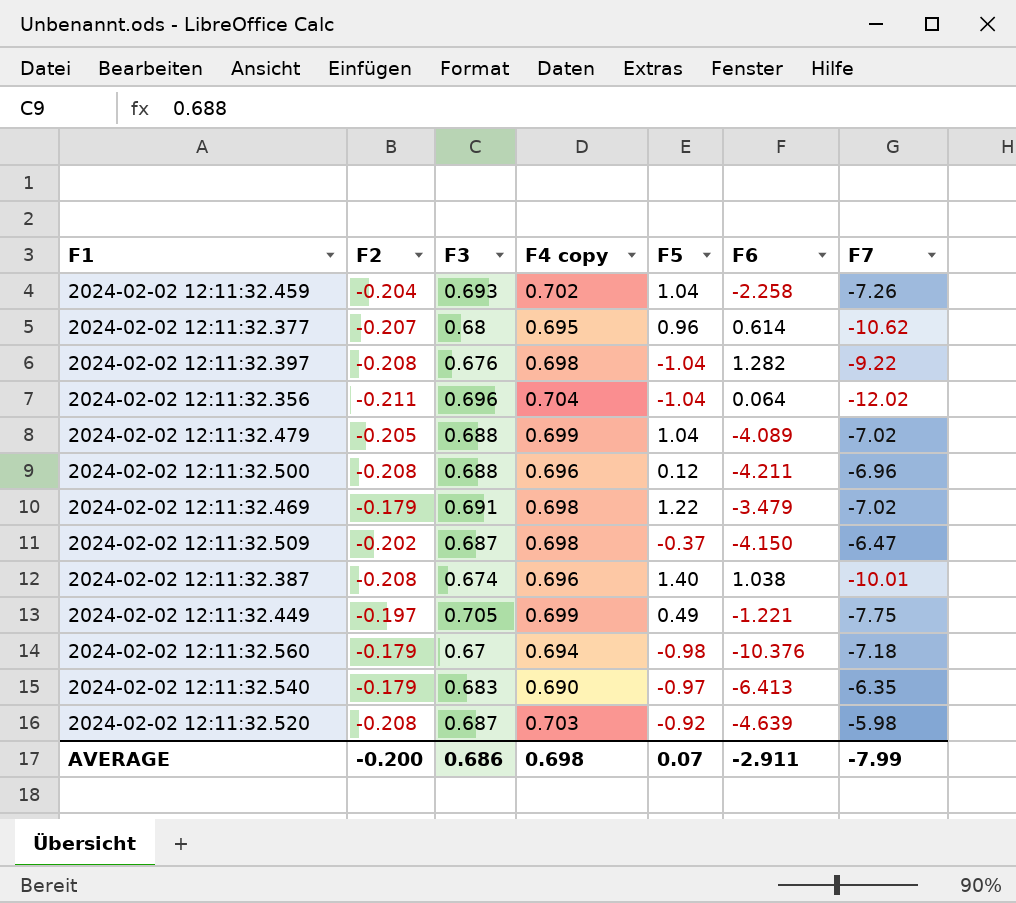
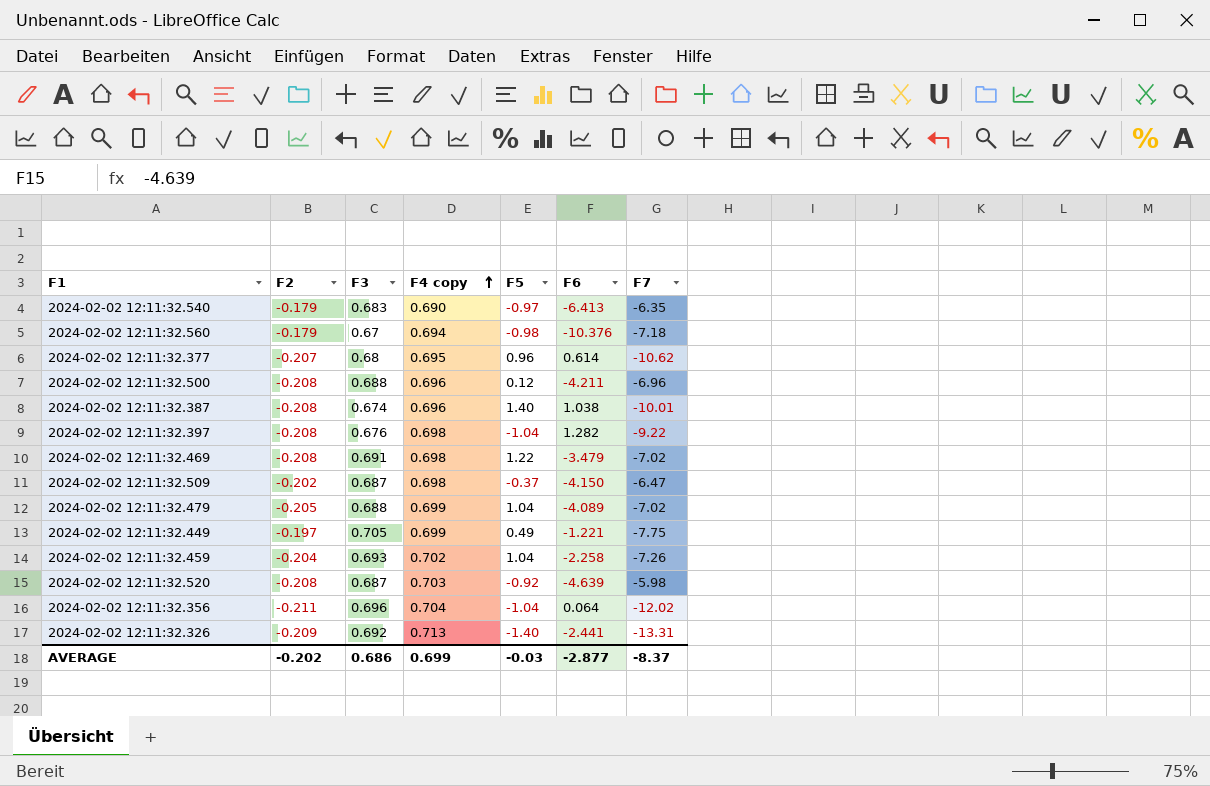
row order: none -> F4 copy ascending
2024-02-02 12:11:32.469 | F2: -0.179 -> -0.208
row 2024-02-02 12:11:32.326: none -> -0.209 | 0.692 | 0.713 | -1.40 | -2.441 | -13.31
AVERAGE | F2: -0.200 -> -0.202
AVERAGE | F4 copy: 0.698 -> 0.699
AVERAGE | F5: 0.07 -> -0.03
AVERAGE | F6: -2.911 -> -2.877
AVERAGE | F7: -7.99 -> -8.37

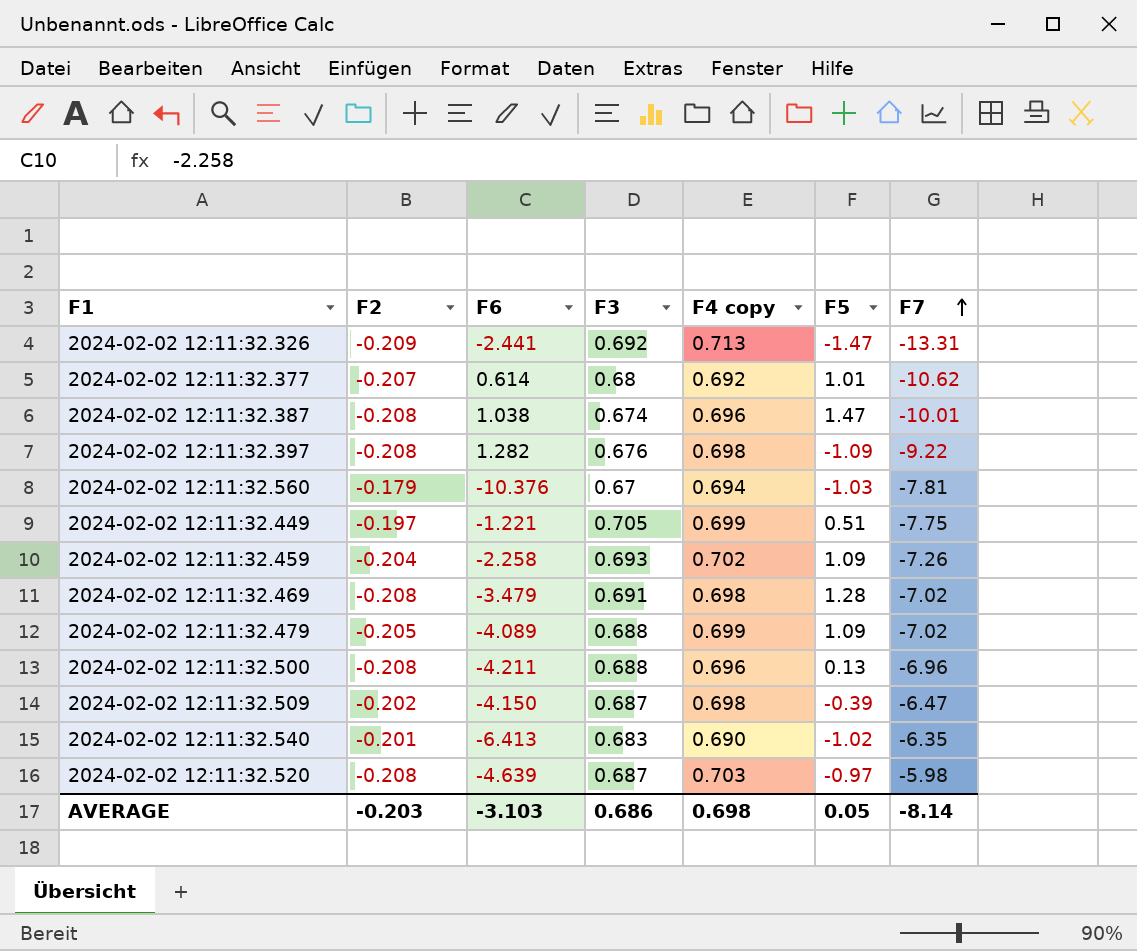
row order: F4 copy ascending -> F7 ascending
column F6 | position: 6 -> 3
row 2024-02-02 12:11:32.356: -0.211 | 0.696 | 0.704 | -1.04 | 0.064 | -12.02 -> none
2024-02-02 12:11:32.326 | F5: -1.40 -> -1.47
2024-02-02 12:11:32.377 | F4 copy: 0.695 -> 0.692
2024-02-02 12:11:32.377 | F5: 0.96 -> 1.01
2024-02-02 12:11:32.387 | F5: 1.40 -> 1.47
2024-02-02 12:11:32.397 | F5: -1.04 -> -1.09
2024-02-02 12:11:32.560 | F5: -0.98 -> -1.03
2024-02-02 12:11:32.560 | F7: -7.18 -> -7.81
2024-02-02 12:11:32.449 | F5: 0.49 -> 0.51
2024-02-02 12:11:32.459 | F5: 1.04 -> 1.09
2024-02-02 12:11:32.469 | F5: 1.22 -> 1.28
2024-02-02 12:11:32.479 | F5: 1.04 -> 1.09
2024-02-02 12:11:32.500 | F5: 0.12 -> 0.13
2024-02-02 12:11:32.509 | F5: -0.37 -> -0.39
2024-02-02 12:11:32.540 | F2: -0.179 -> -0.201
2024-02-02 12:11:32.540 | F5: -0.97 -> -1.02
2024-02-02 12:11:32.520 | F5: -0.92 -> -0.97
AVERAGE | F2: -0.202 -> -0.203
AVERAGE | F6: -2.877 -> -3.103
AVERAGE | F4 copy: 0.699 -> 0.698
AVERAGE | F5: -0.03 -> 0.05
AVERAGE | F7: -8.37 -> -8.14

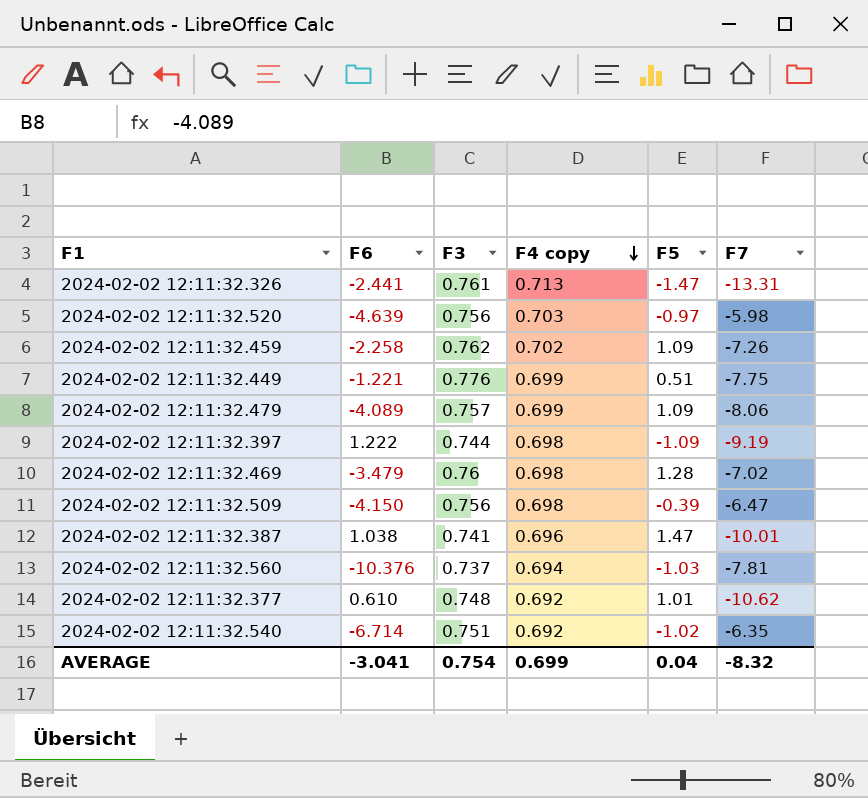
row order: F7 ascending -> F4 copy descending
column F2 | position: 2 -> none
row 2024-02-02 12:11:32.500: -0.208 | -4.211 | 0.688 | 0.696 | 0.13 | -6.96 -> none
2024-02-02 12:11:32.326 | F3: 0.692 -> 0.761
2024-02-02 12:11:32.520 | F3: 0.687 -> 0.756
2024-02-02 12:11:32.459 | F3: 0.693 -> 0.762
2024-02-02 12:11:32.449 | F3: 0.705 -> 0.776
2024-02-02 12:11:32.479 | F3: 0.688 -> 0.757
2024-02-02 12:11:32.479 | F7: -7.02 -> -8.06
2024-02-02 12:11:32.397 | F6: 1.282 -> 1.222
2024-02-02 12:11:32.397 | F3: 0.676 -> 0.744
2024-02-02 12:11:32.397 | F7: -9.22 -> -9.19
2024-02-02 12:11:32.469 | F3: 0.691 -> 0.76
2024-02-02 12:11:32.509 | F3: 0.687 -> 0.756
2024-02-02 12:11:32.387 | F3: 0.674 -> 0.741
2024-02-02 12:11:32.560 | F3: 0.67 -> 0.737
2024-02-02 12:11:32.377 | F6: 0.614 -> 0.610
2024-02-02 12:11:32.377 | F3: 0.68 -> 0.748
2024-02-02 12:11:32.540 | F6: -6.413 -> -6.714
2024-02-02 12:11:32.540 | F3: 0.683 -> 0.751
2024-02-02 12:11:32.540 | F4 copy: 0.690 -> 0.692
AVERAGE | F6: -3.103 -> -3.041
AVERAGE | F3: 0.686 -> 0.754
AVERAGE | F4 copy: 0.698 -> 0.699
AVERAGE | F5: 0.05 -> 0.04
AVERAGE | F7: -8.14 -> -8.32

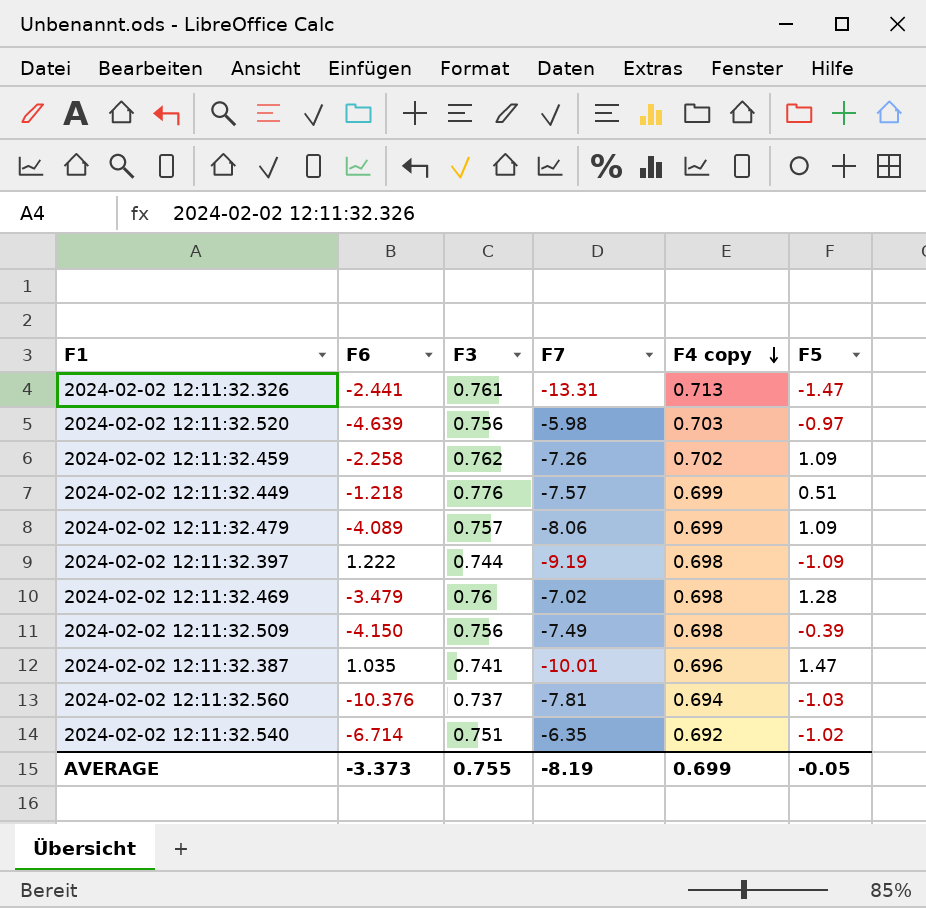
column F7 | position: 6 -> 4
row 2024-02-02 12:11:32.377: 0.610 | 0.748 | 0.692 | 1.01 | -10.62 -> none
2024-02-02 12:11:32.449 | F6: -1.221 -> -1.218
2024-02-02 12:11:32.449 | F7: -7.75 -> -7.57
2024-02-02 12:11:32.509 | F7: -6.47 -> -7.49
2024-02-02 12:11:32.387 | F6: 1.038 -> 1.035
AVERAGE | F6: -3.041 -> -3.373
AVERAGE | F3: 0.754 -> 0.755
AVERAGE | F7: -8.32 -> -8.19
AVERAGE | F5: 0.04 -> -0.05

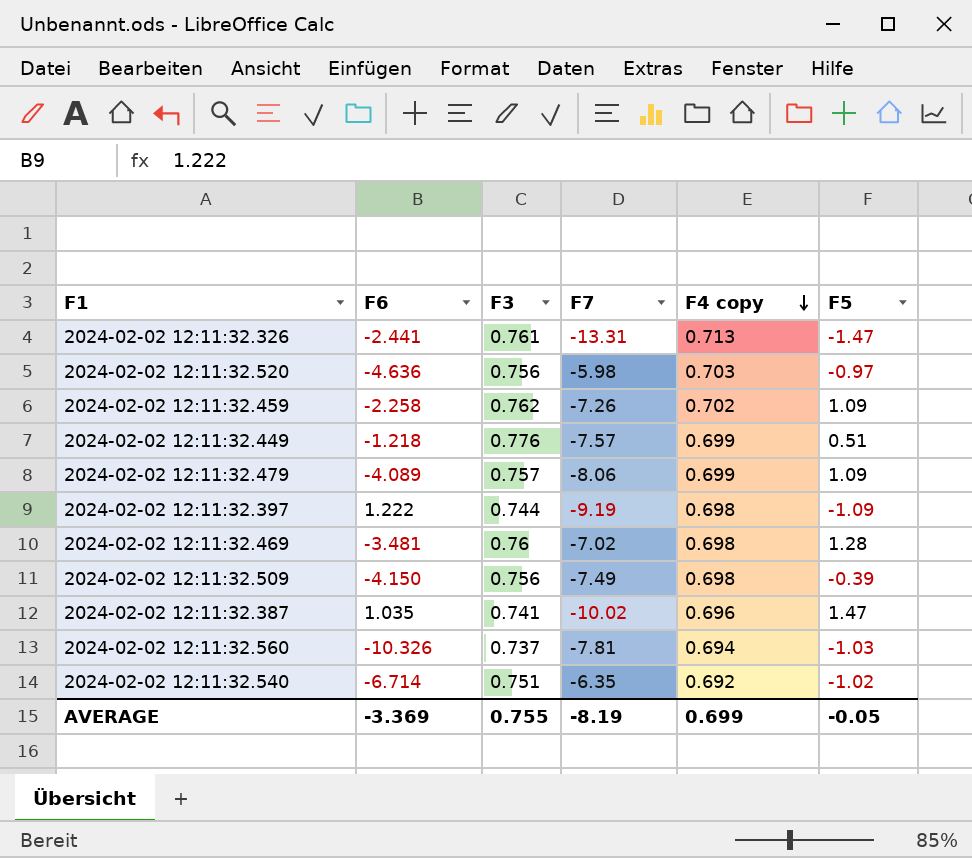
2024-02-02 12:11:32.520 | F6: -4.639 -> -4.636
2024-02-02 12:11:32.469 | F6: -3.479 -> -3.481
2024-02-02 12:11:32.387 | F7: -10.01 -> -10.02
2024-02-02 12:11:32.560 | F6: -10.376 -> -10.326
AVERAGE | F6: -3.373 -> -3.369

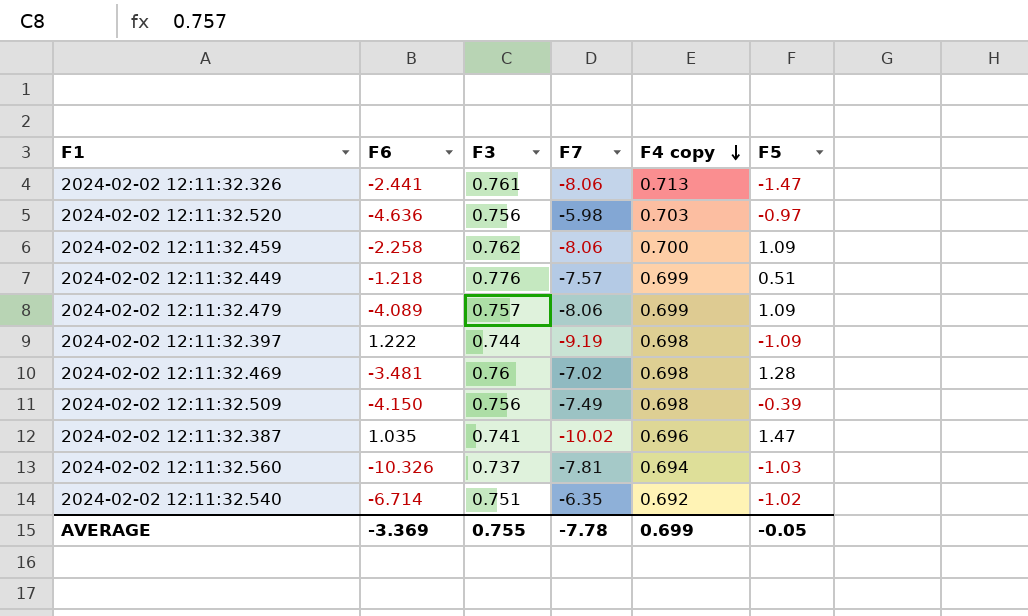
2024-02-02 12:11:32.326 | F7: -13.31 -> -8.06
2024-02-02 12:11:32.459 | F7: -7.26 -> -8.06
2024-02-02 12:11:32.459 | F4 copy: 0.702 -> 0.700
AVERAGE | F7: -8.19 -> -7.78

